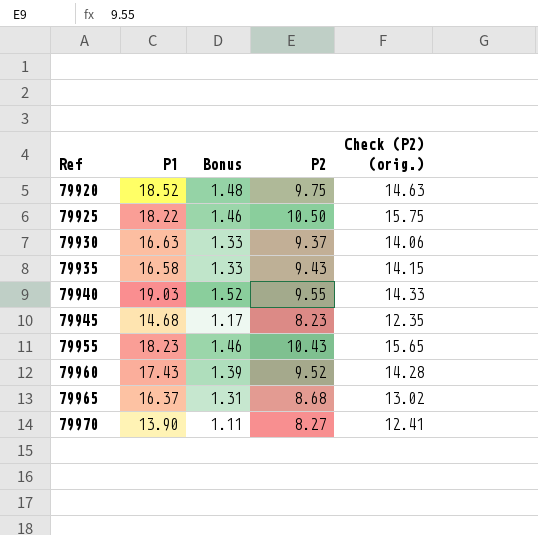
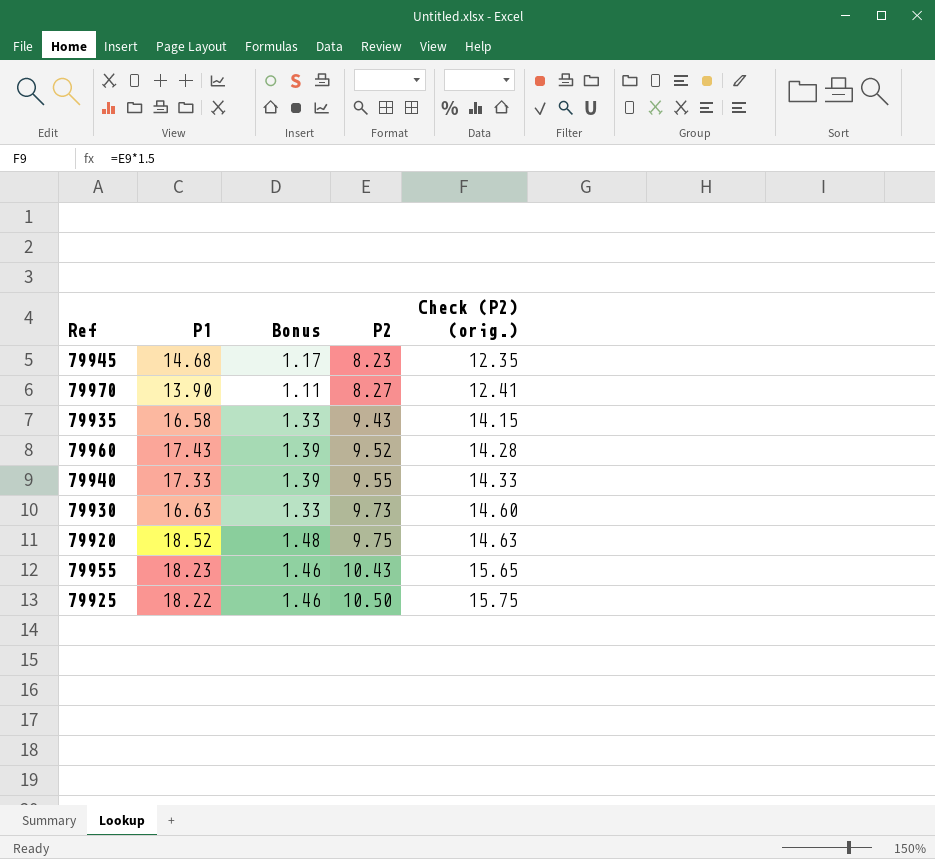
row order: Ref ascending -> P2 ascending
row 79965: 16.37 | 1.31 | 8.68 | 13.02 -> none
79940 | P1: 19.03 -> 17.33
79940 | Bonus: 1.52 -> 1.39
79930 | P2: 9.37 -> 9.73
79930 | Check (P2) (orig.): 14.06 -> 14.60

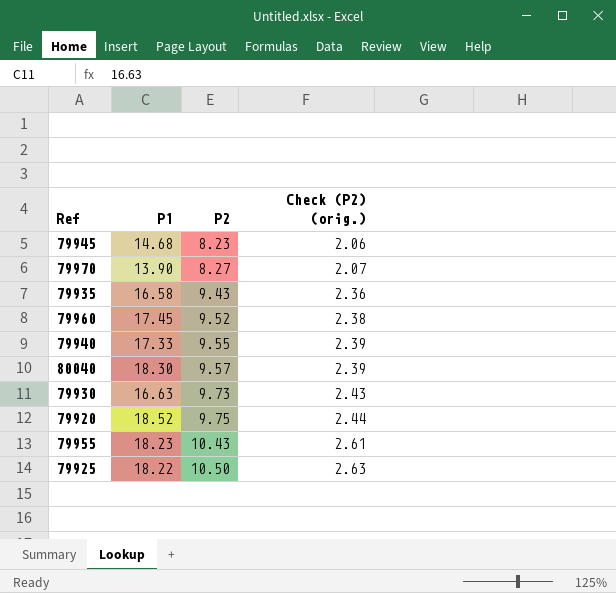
column Bonus | formula: [P1] * 0.08 -> none
column Check (P2) (orig.) | formula: [P2] * 1.5 -> [P2] * 0.25
79960 | P1: 17.43 -> 17.45
row 80040: none -> 18.30 | 9.57 | 2.39

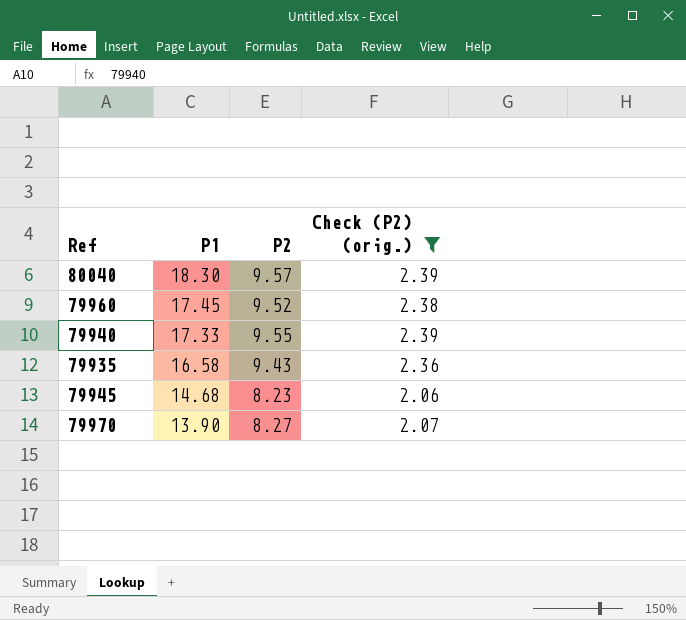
filter: none -> Check (P2) (orig.) <= 2.39
row order: P2 ascending -> P1 descending

